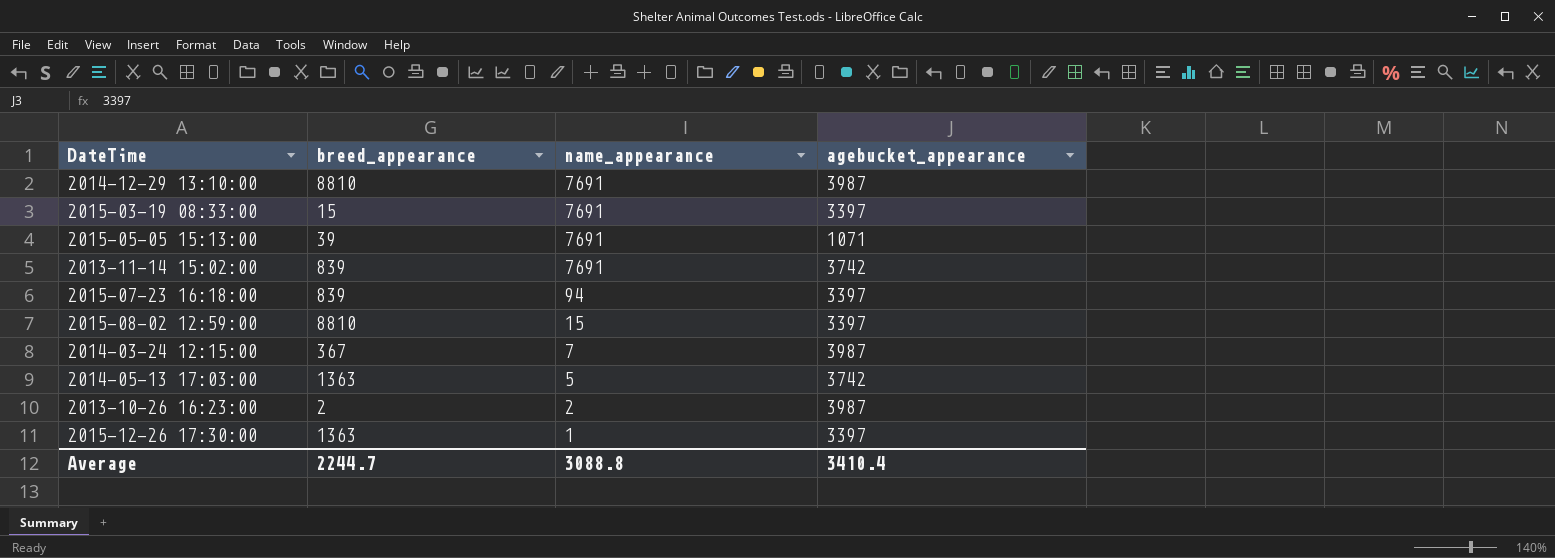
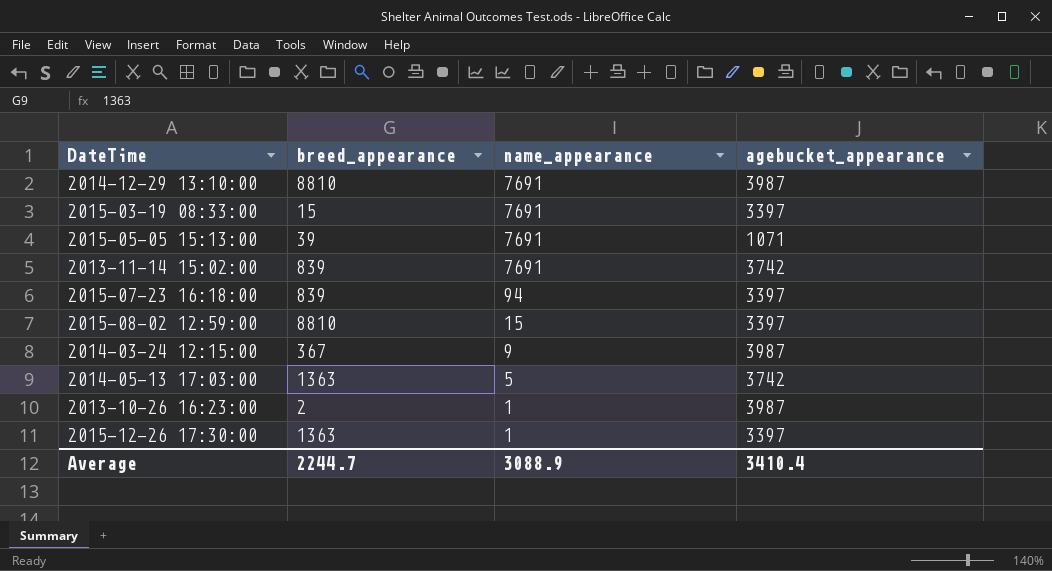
2014-03-24 12:15:00 | name_appearance: 7 -> 9
2013-10-26 16:23:00 | name_appearance: 2 -> 1
Average | name_appearance: 3088.8 -> 3088.9

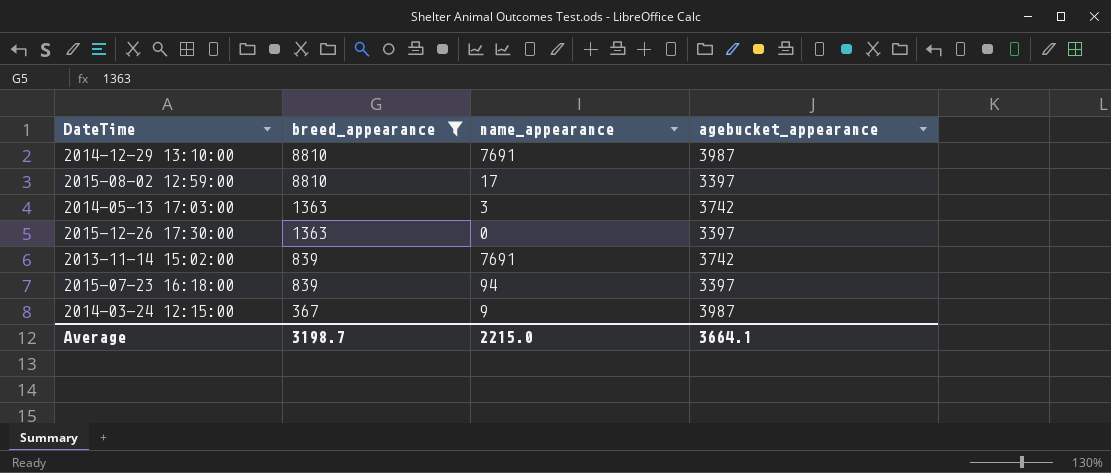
filter: none -> breed_appearance >= 367
row order: name_appearance descending -> breed_appearance descending
2015-08-02 12:59:00 | name_appearance: 15 -> 17
2014-05-13 17:03:00 | name_appearance: 5 -> 3
2015-12-26 17:30:00 | name_appearance: 1 -> 0
Average | breed_appearance: 2244.7 -> 3198.7
Average | name_appearance: 3088.9 -> 2215.0
Average | agebucket_appearance: 3410.4 -> 3664.1

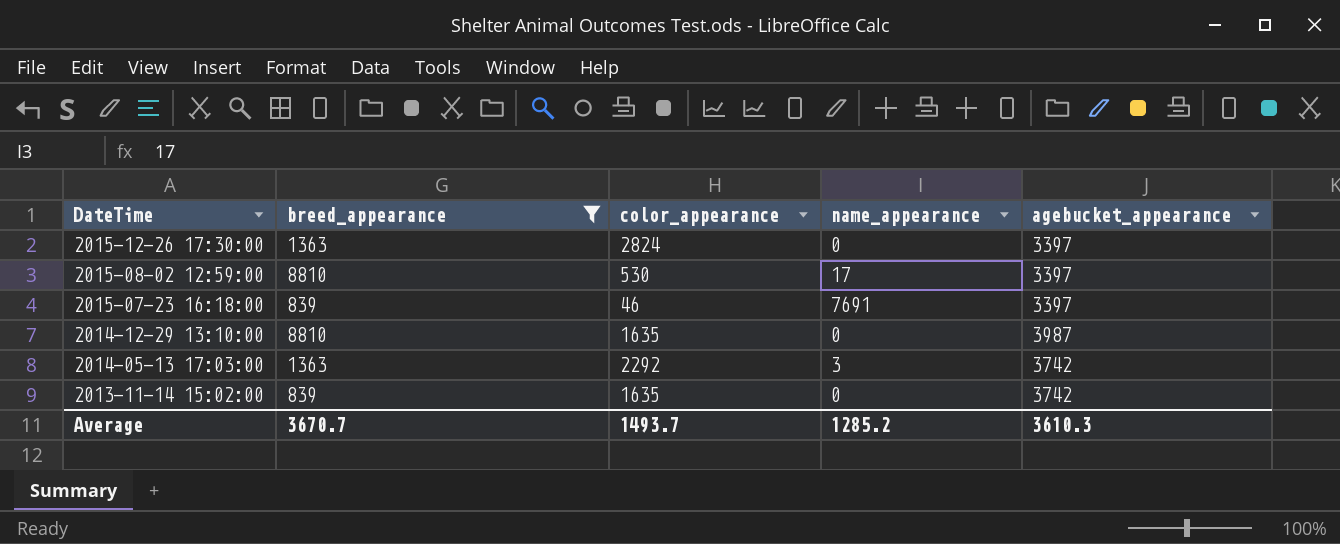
row order: breed_appearance descending -> DateTime descending
column color_appearance | position: none -> 3
row 2014-03-24 12:15:00: 367 | 9 | 3987 -> none
2015-07-23 16:18:00 | name_appearance: 94 -> 7691
2014-12-29 13:10:00 | name_appearance: 7691 -> 0
2013-11-14 15:02:00 | name_appearance: 7691 -> 0
Average | breed_appearance: 3198.7 -> 3670.7
Average | name_appearance: 2215.0 -> 1285.2
Average | agebucket_appearance: 3664.1 -> 3610.3

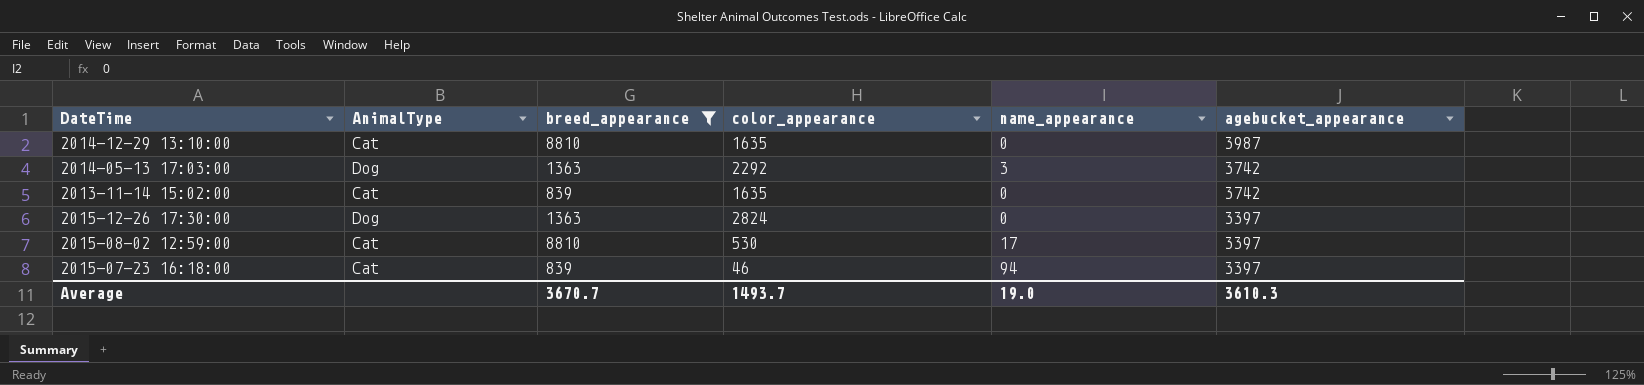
row order: DateTime descending -> agebucket_appearance descending
column AnimalType | position: none -> 2
2015-07-23 16:18:00 | name_appearance: 7691 -> 94
Average | name_appearance: 1285.2 -> 19.0

